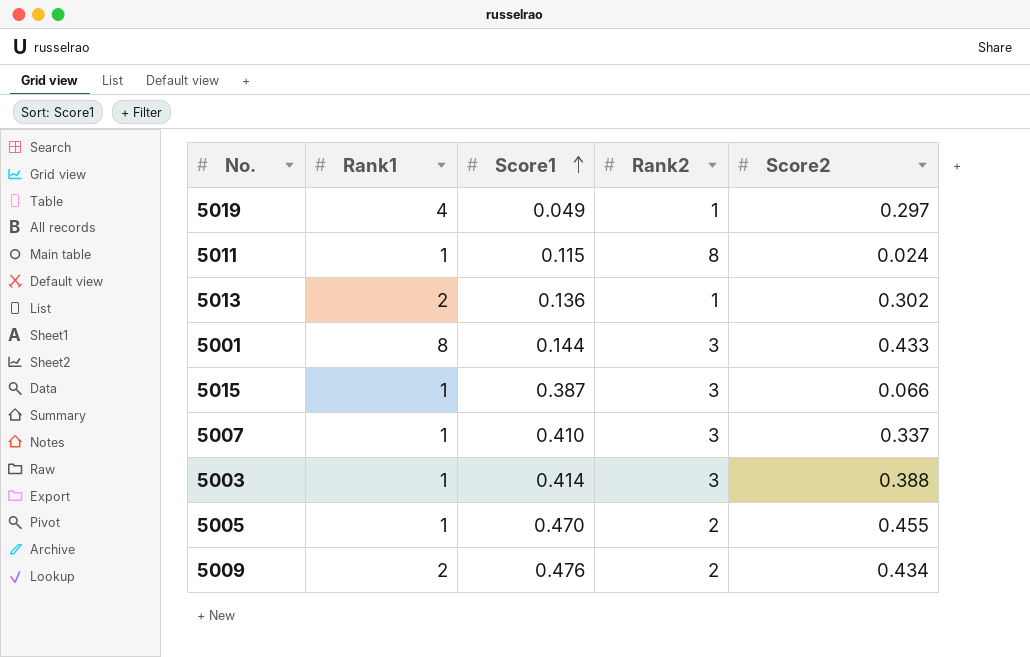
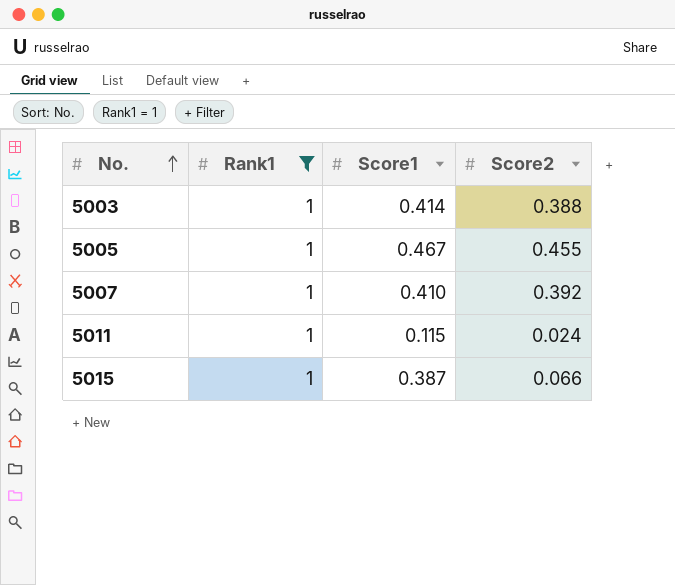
filter: none -> Rank1 = 1
row order: Score1 ascending -> No. ascending
column Rank2 | position: 4 -> none
5005 | Score1: 0.470 -> 0.467
5007 | Score2: 0.337 -> 0.392

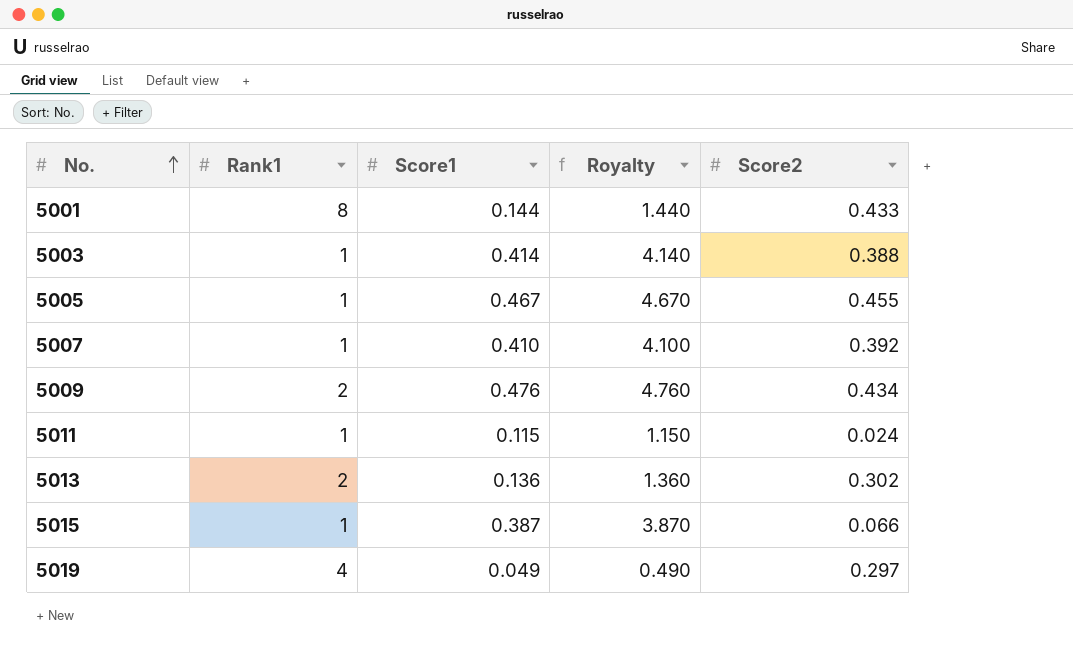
filter: Rank1 = 1 -> none
column Royalty | formula: none -> [Score1] * 10

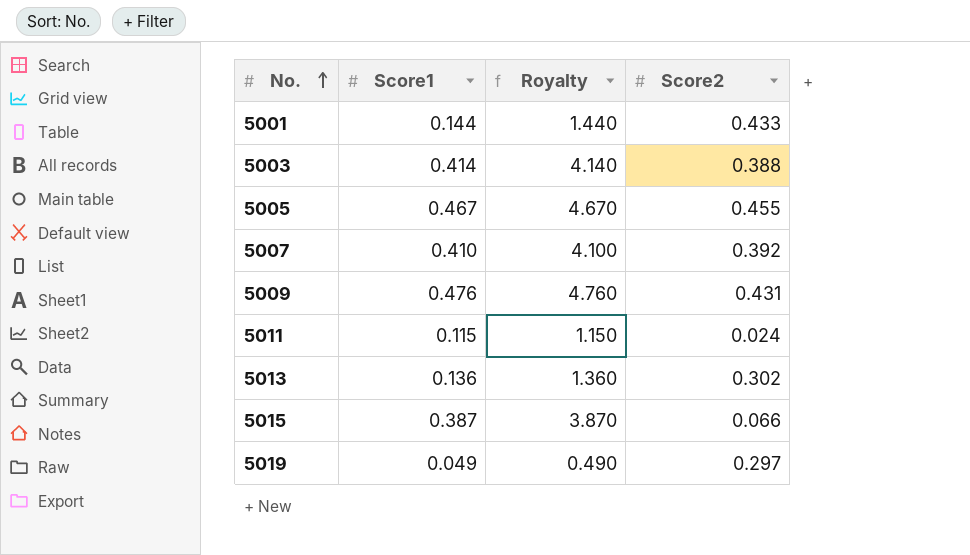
column Rank1 | position: 2 -> none
5009 | Score2: 0.434 -> 0.431

